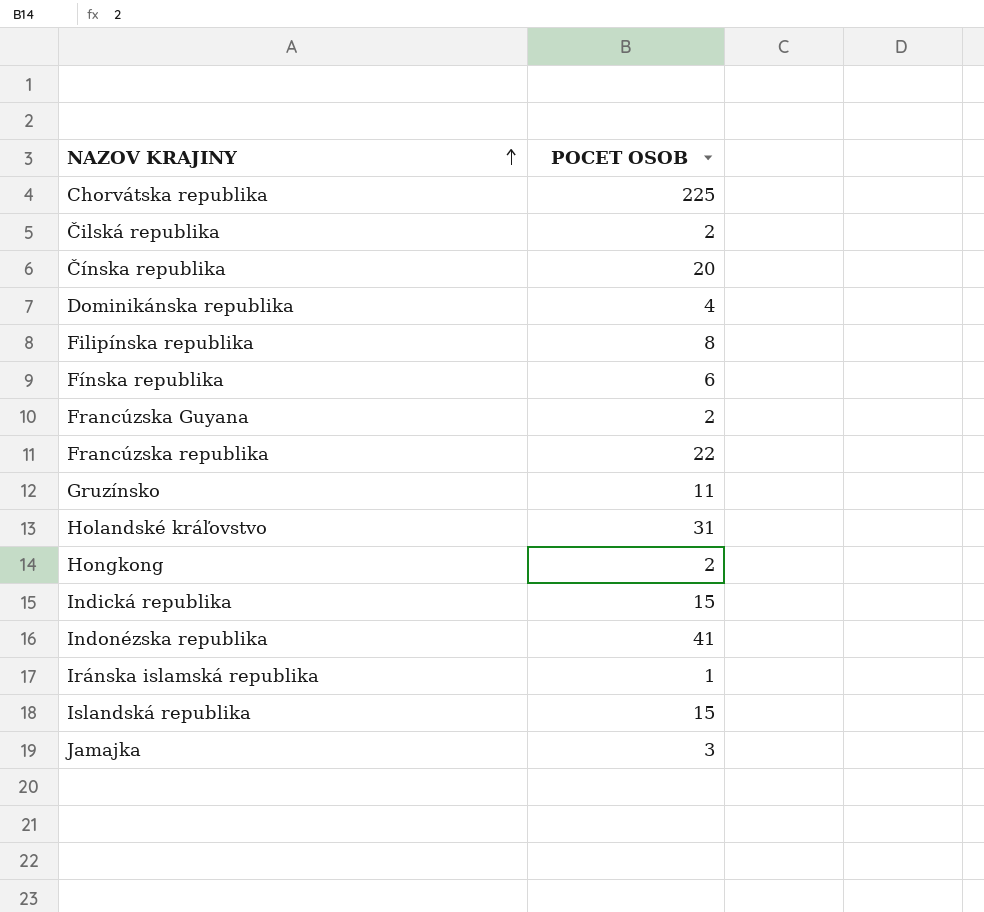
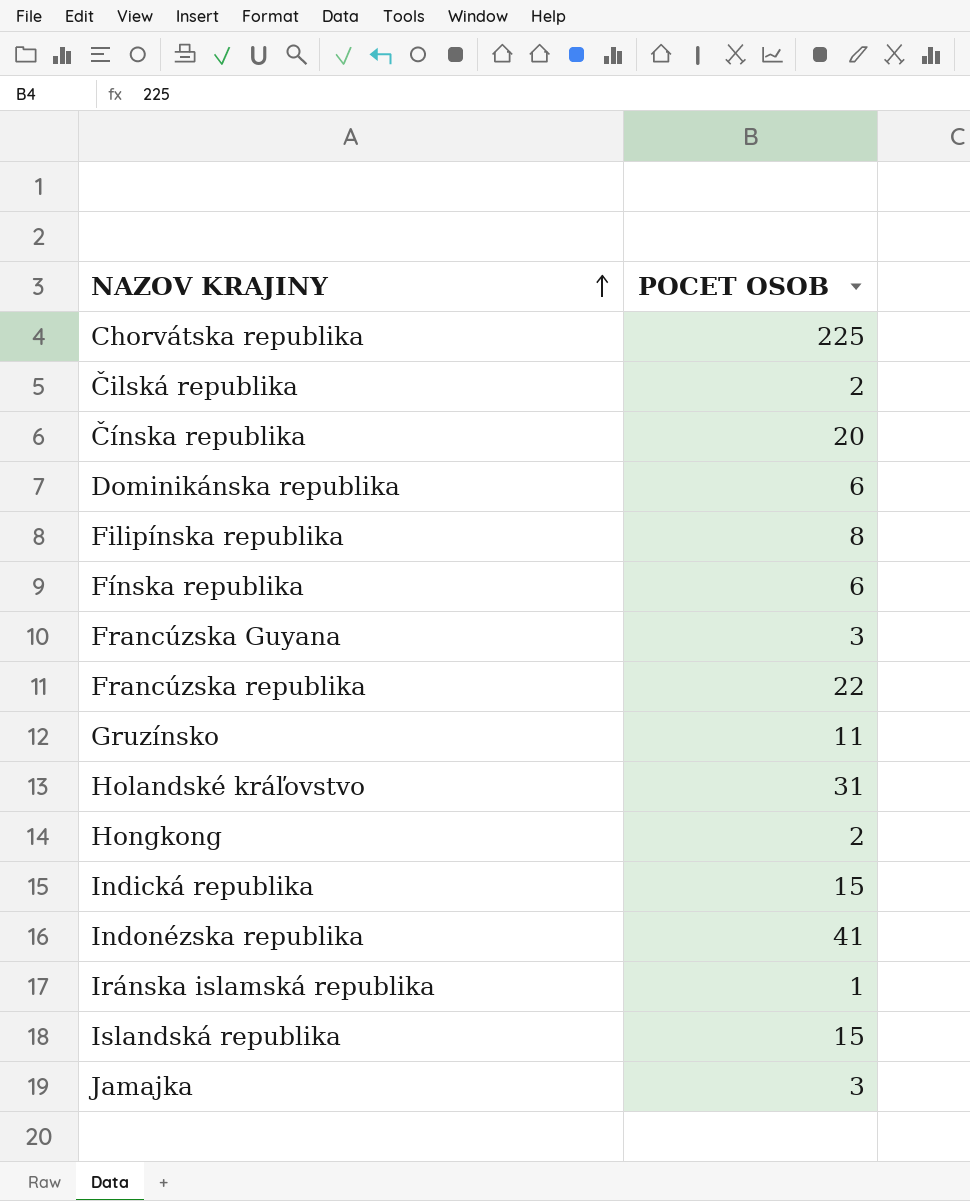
Dominikánska republika | POCET OSOB: 4 -> 6
Francúzska Guyana | POCET OSOB: 2 -> 3

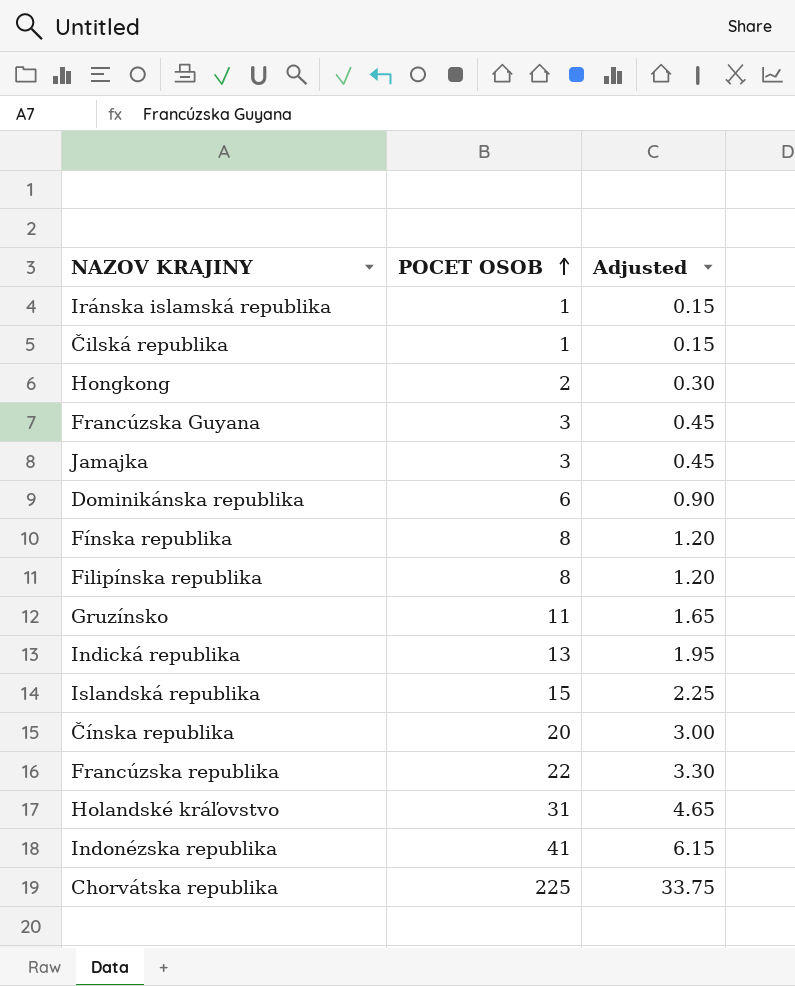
row order: NAZOV KRAJINY ascending -> POCET OSOB ascending
column Adjusted | formula: none -> [POCET OSOB] * 0.15
Čilská republika | POCET OSOB: 2 -> 1
Fínska republika | POCET OSOB: 6 -> 8
Indická republika | POCET OSOB: 15 -> 13

